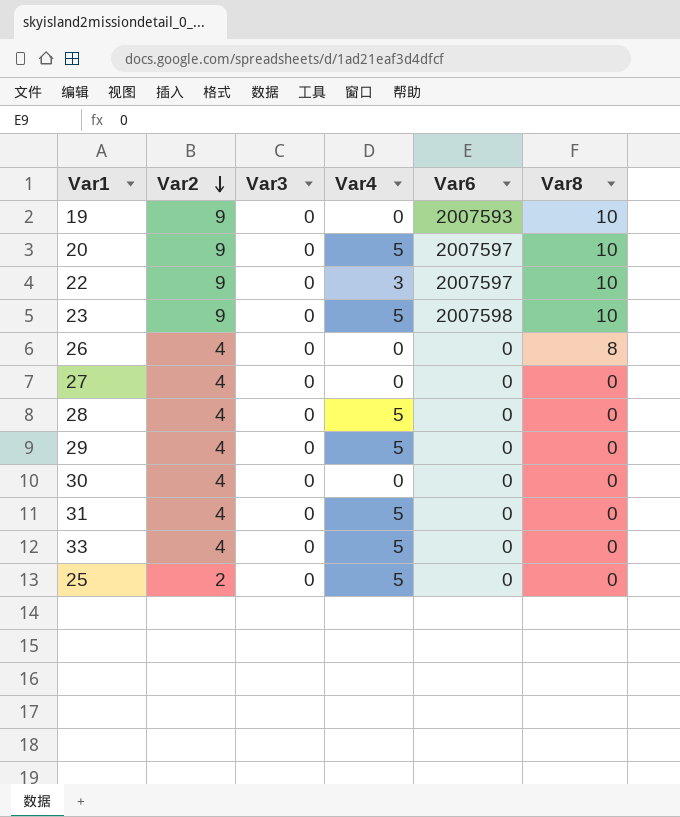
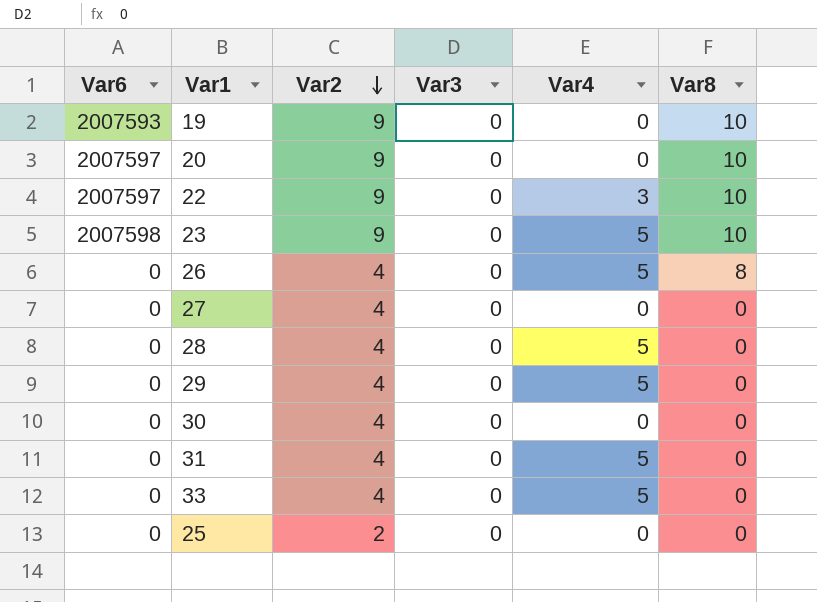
column Var6 | position: 5 -> 1
20 | Var4: 5 -> 0
26 | Var4: 0 -> 5
25 | Var4: 5 -> 0

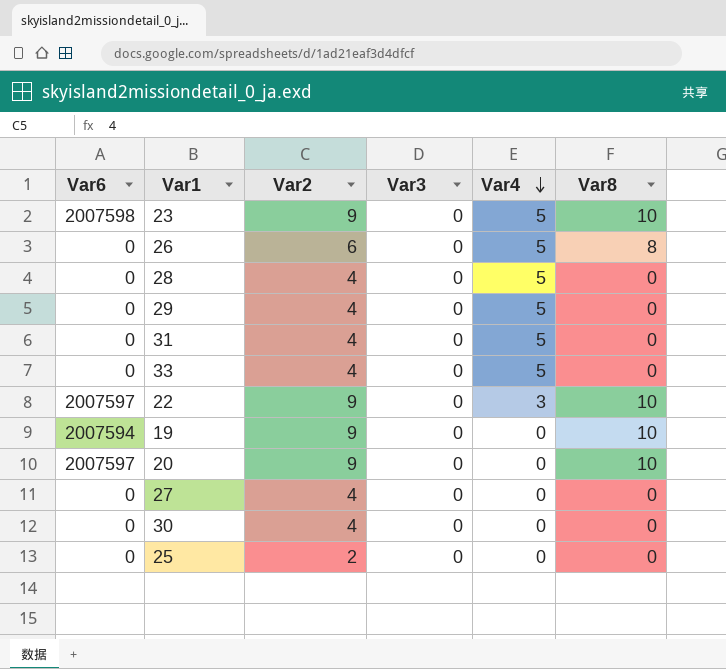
row order: Var2 descending -> Var4 descending
26 | Var2: 4 -> 6
19 | Var6: 2007593 -> 2007594

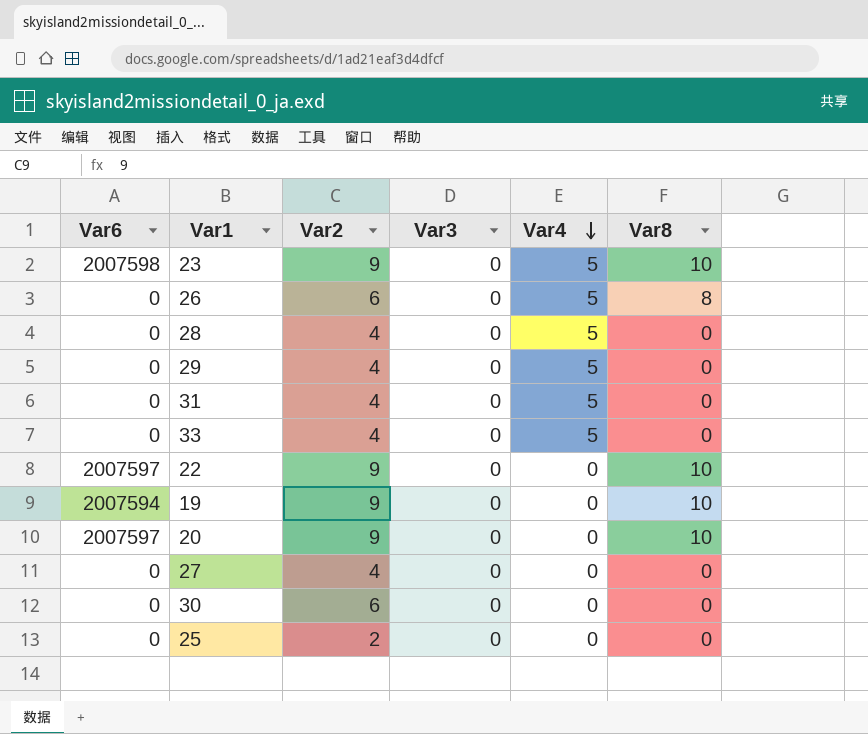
22 | Var4: 3 -> 0
30 | Var2: 4 -> 6

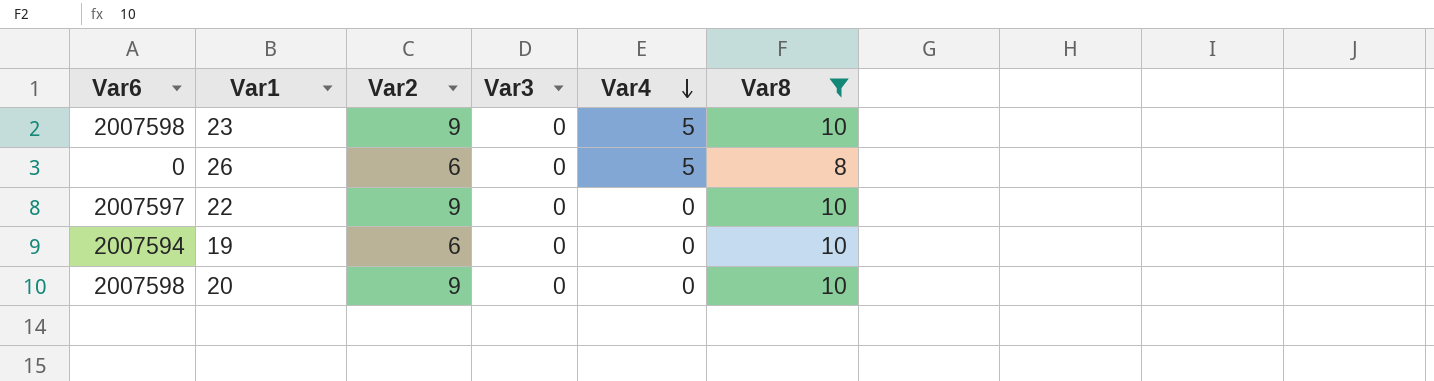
filter: none -> Var8 != 0
19 | Var2: 9 -> 6
20 | Var6: 2007597 -> 2007598

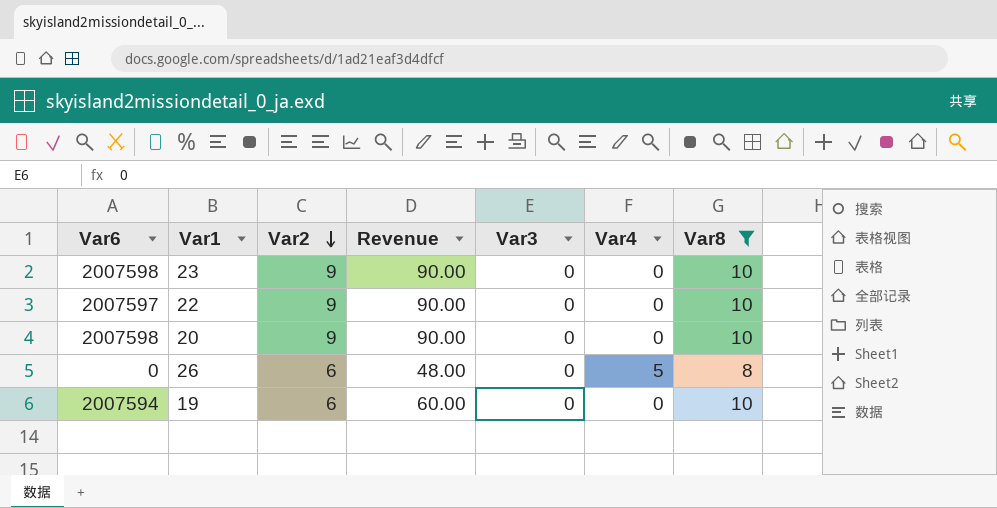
row order: Var4 descending -> Var2 descending
column Revenue | formula: none -> [Var2] * [Var8]
23 | Var4: 5 -> 0

